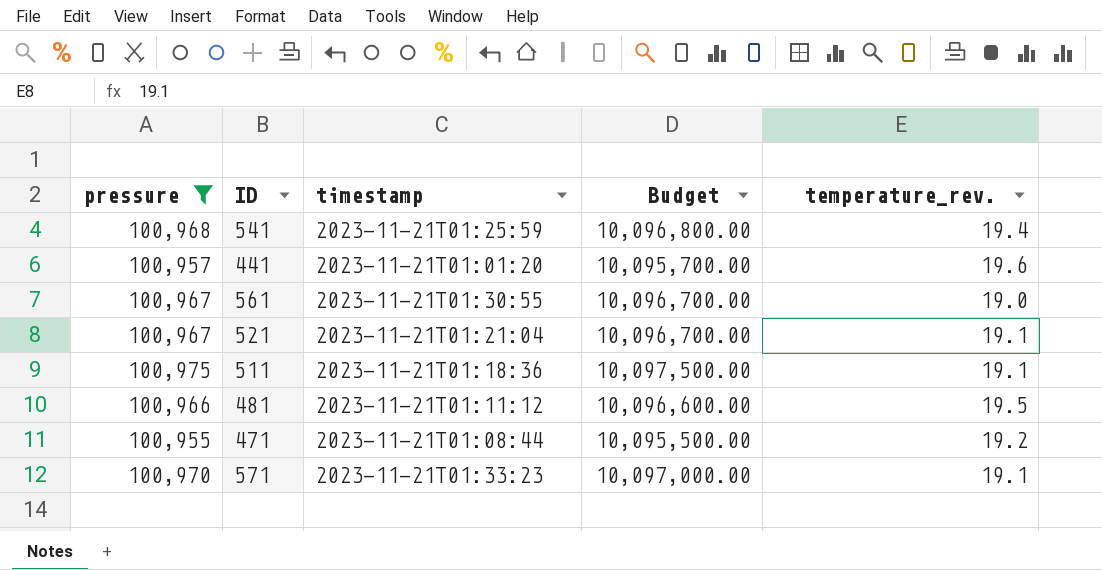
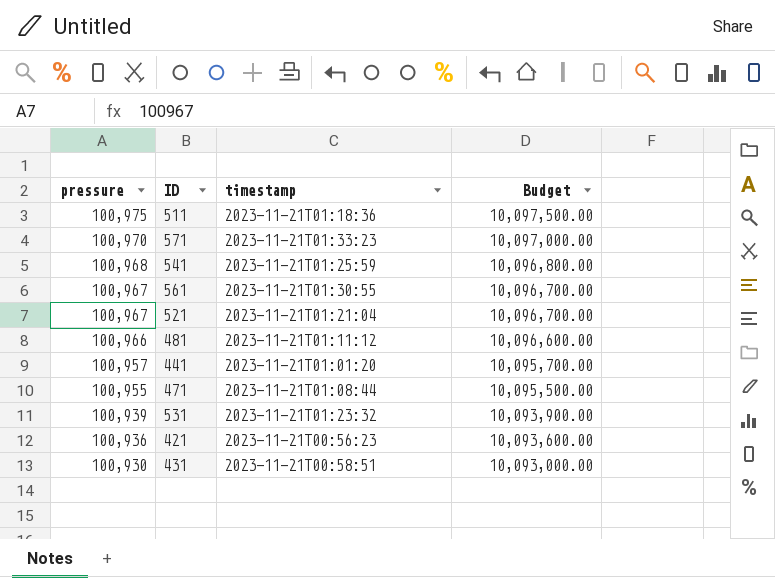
filter: pressure >= 100,955 -> none
row order: none -> pressure descending
column temperature_rev. | position: 5 -> none

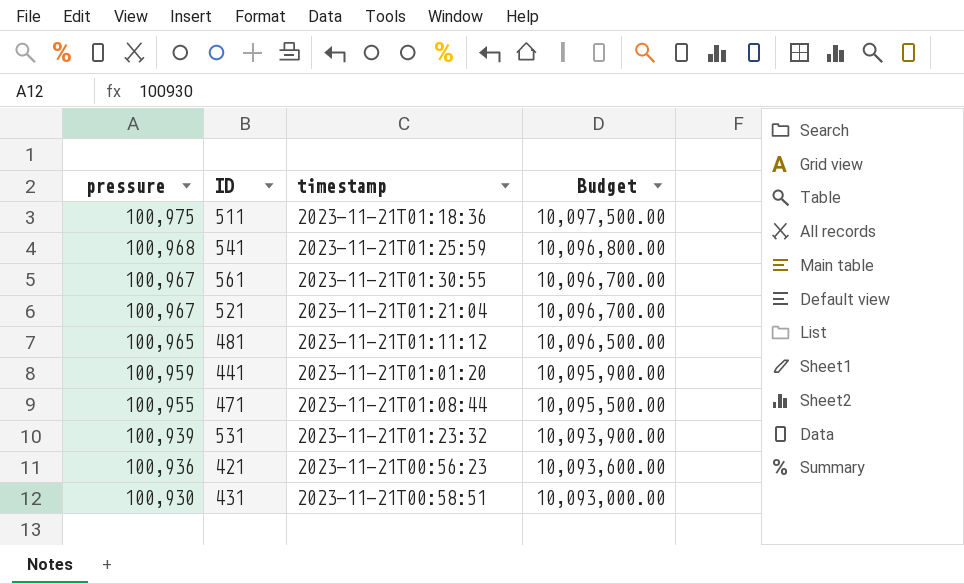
row 571: 100,970 | 2023-11-21T01:33:23 | 10,097,000.00 -> none
481 | pressure: 100,966 -> 100,965
481 | Budget: 10,096,600.00 -> 10,096,500.00
441 | pressure: 100,957 -> 100,959
441 | Budget: 10,095,700.00 -> 10,095,900.00

